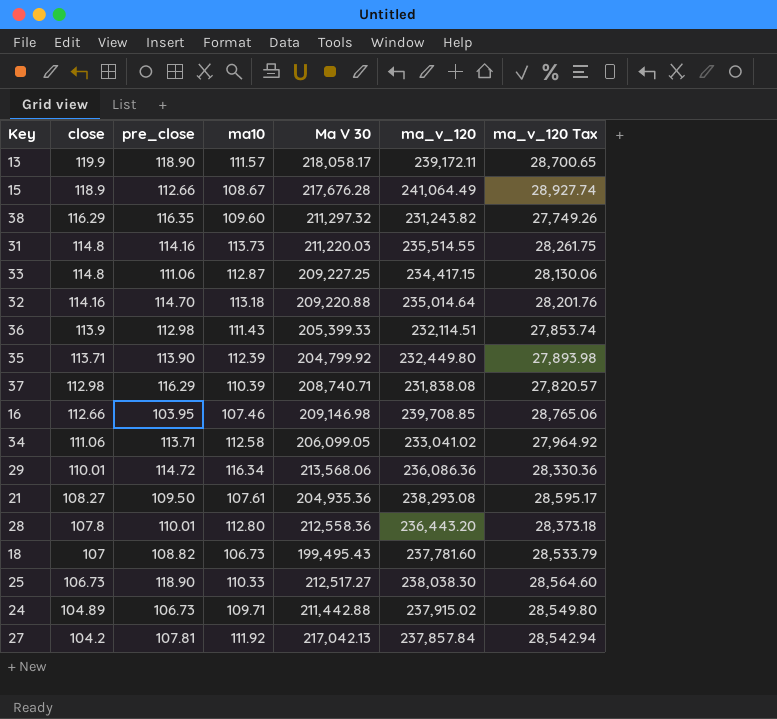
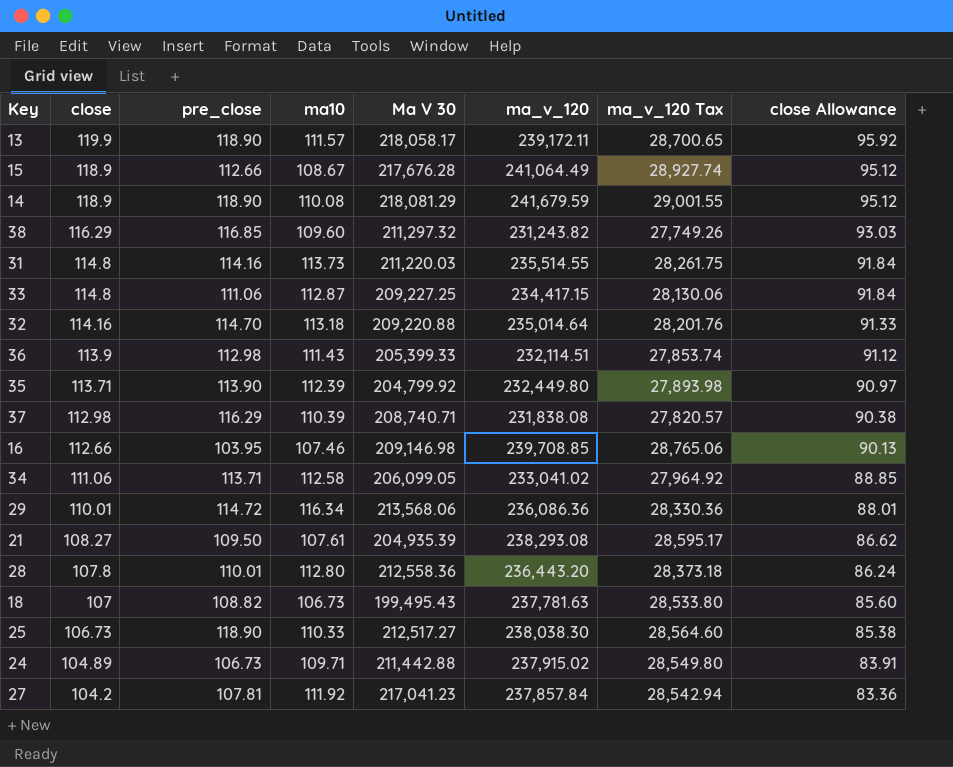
column close Allowance | formula: none -> [close] * 0.8
row 14: none -> 118.9 | 118.90 | 110.08 | 218,081.29 | 241,679.59 | 29,001.55 | 95.12
38 | pre_close: 116.35 -> 116.85
21 | Ma V 30: 204,935.36 -> 204,935.39
18 | ma_v_120: 237,781.60 -> 237,781.63
18 | ma_v_120 Tax: 28,533.79 -> 28,533.80
27 | Ma V 30: 217,042.13 -> 217,041.23

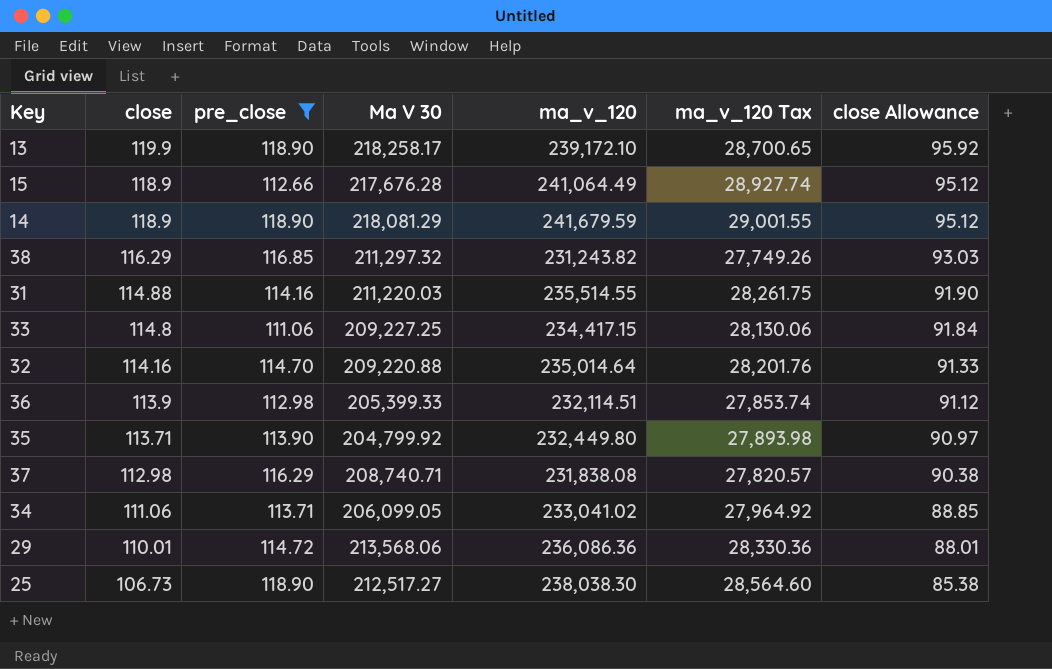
filter: none -> pre_close >= 111.06
column ma10 | position: 4 -> none
13 | Ma V 30: 218,058.17 -> 218,258.17
13 | ma_v_120: 239,172.11 -> 239,172.10
31 | close: 114.8 -> 114.88
31 | close Allowance: 91.84 -> 91.90

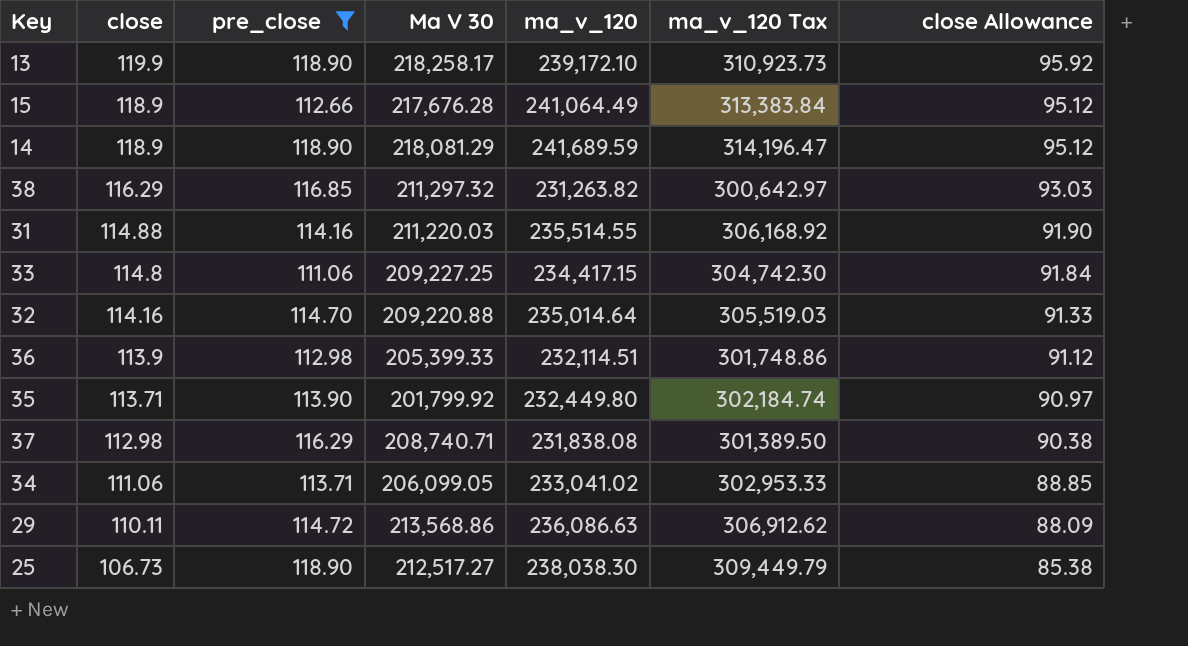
column ma_v_120 Tax | formula: [ma_v_120] * 0.12 -> [ma_v_120] * 1.3
14 | ma_v_120: 241,679.59 -> 241,689.59
38 | ma_v_120: 231,243.82 -> 231,263.82
35 | Ma V 30: 204,799.92 -> 201,799.92
29 | close: 110.01 -> 110.11
29 | Ma V 30: 213,568.06 -> 213,568.86
29 | ma_v_120: 236,086.36 -> 236,086.63
29 | close Allowance: 88.01 -> 88.09

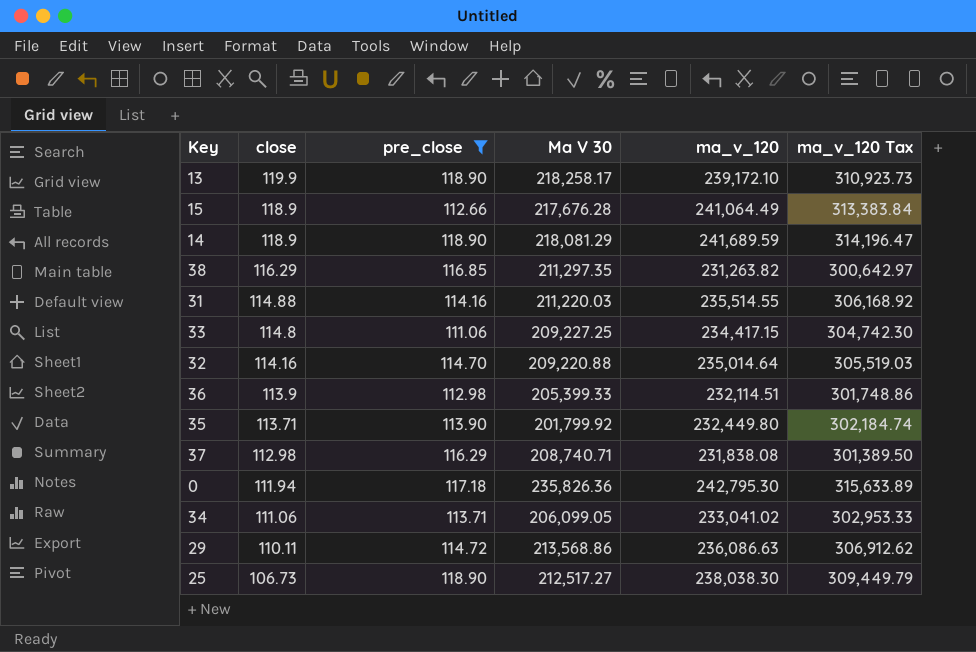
column close Allowance | formula: [close] * 0.8 -> none
38 | Ma V 30: 211,297.32 -> 211,297.35
row 0: none -> 111.94 | 117.18 | 235,826.36 | 242,795.30 | 315,633.89

